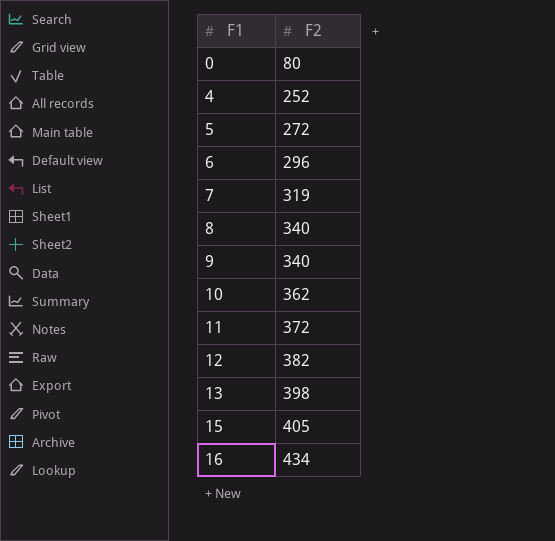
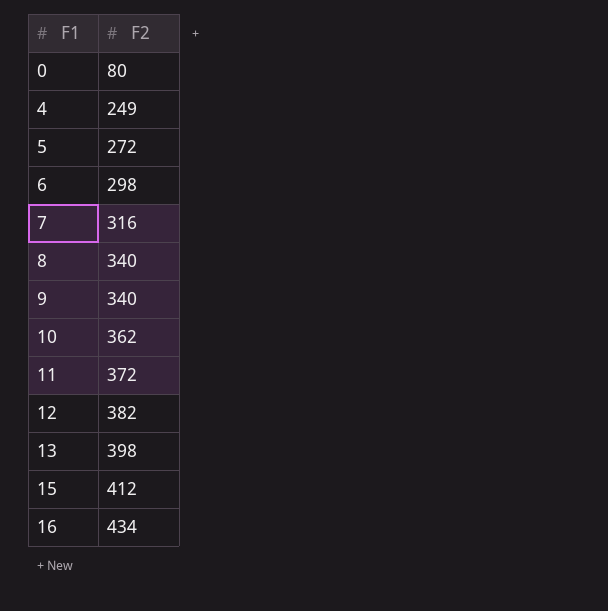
4 | F2: 252 -> 249
6 | F2: 296 -> 298
7 | F2: 319 -> 316
15 | F2: 405 -> 412

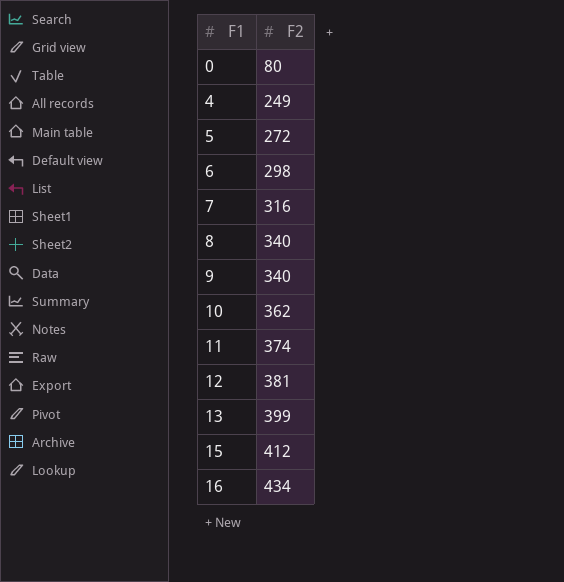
11 | F2: 372 -> 374
12 | F2: 382 -> 381
13 | F2: 398 -> 399

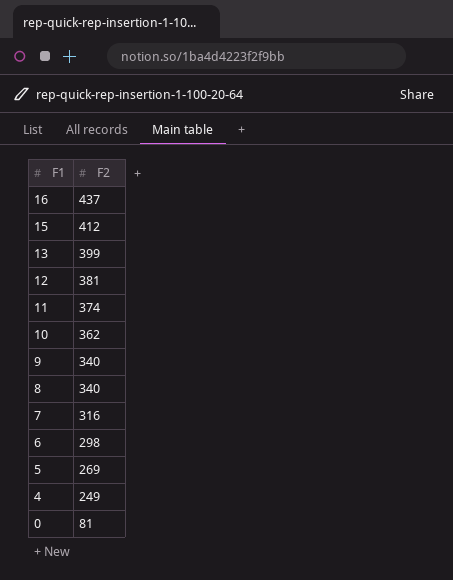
row order: F1 ascending -> F1 descending
16 | F2: 434 -> 437
5 | F2: 272 -> 269
0 | F2: 80 -> 81

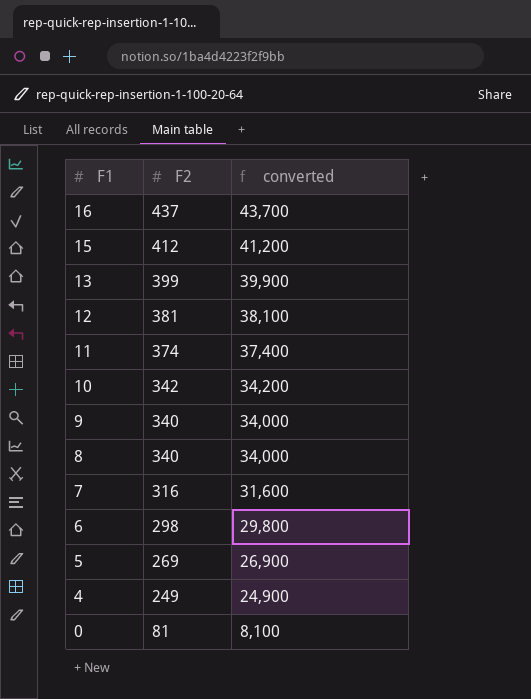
column converted | formula: none -> [F2] * 100
10 | F2: 362 -> 342

